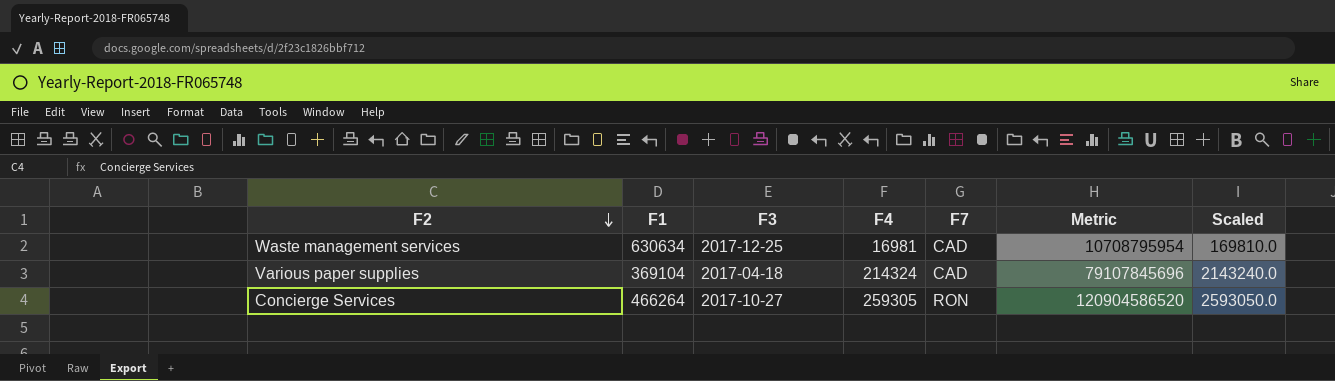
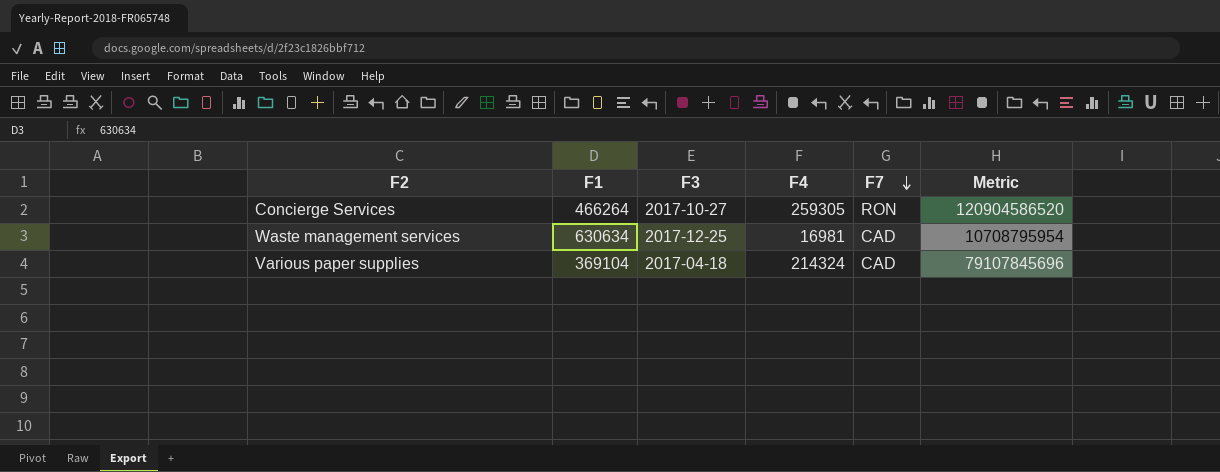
row order: F2 descending -> F7 descending
column Scaled | formula: [F4] * 10 -> none

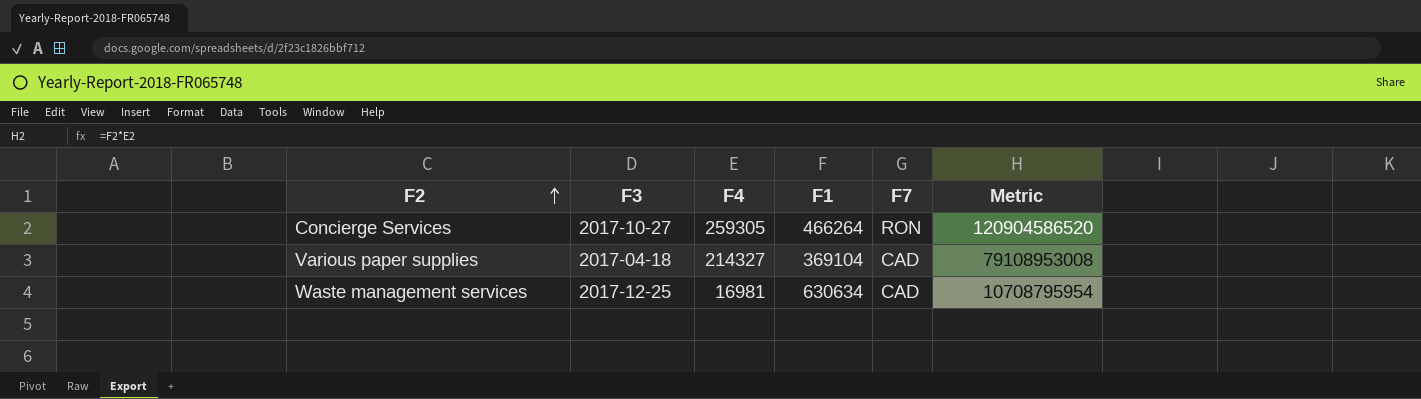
row order: F7 descending -> F2 ascending
column F1 | position: 2 -> 4
Various paper supplies | F4: 214324 -> 214327
Various paper supplies | Metric: 79107845696 -> 79108953008

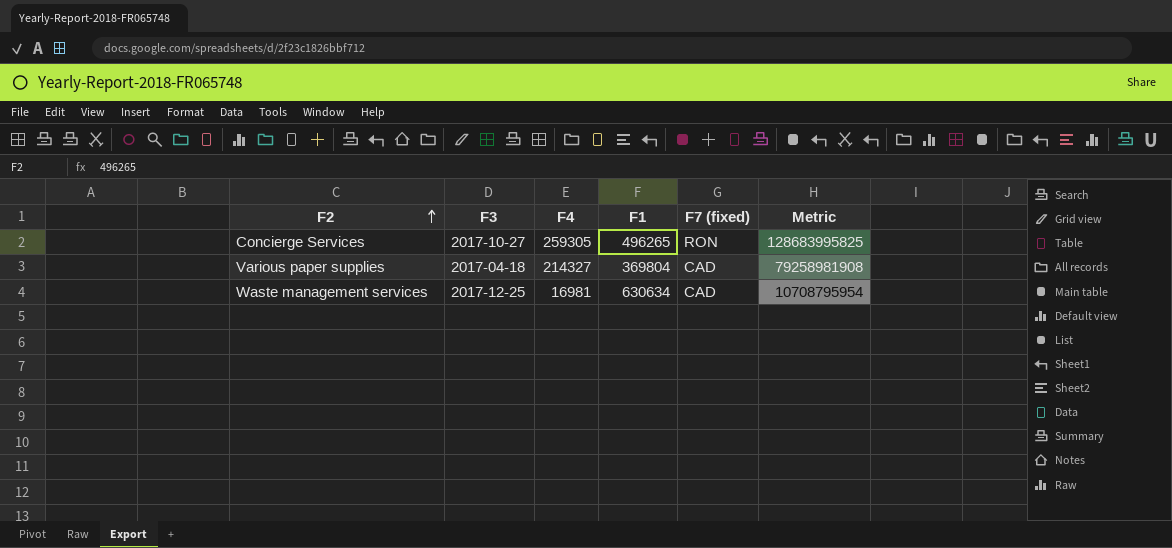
column name: F7 -> F7 (fixed)
Concierge Services | F1: 466264 -> 496265
Concierge Services | Metric: 120904586520 -> 128683995825
Various paper supplies | F1: 369104 -> 369804
Various paper supplies | Metric: 79108953008 -> 79258981908

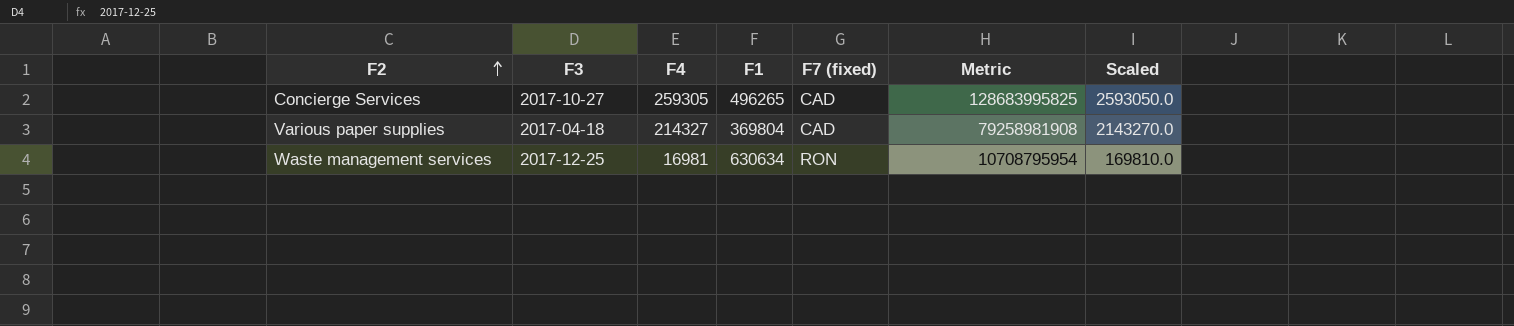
column Scaled | formula: none -> [F4] * 10
Concierge Services | F7 (fixed): RON -> CAD
Waste management services | F7 (fixed): CAD -> RON

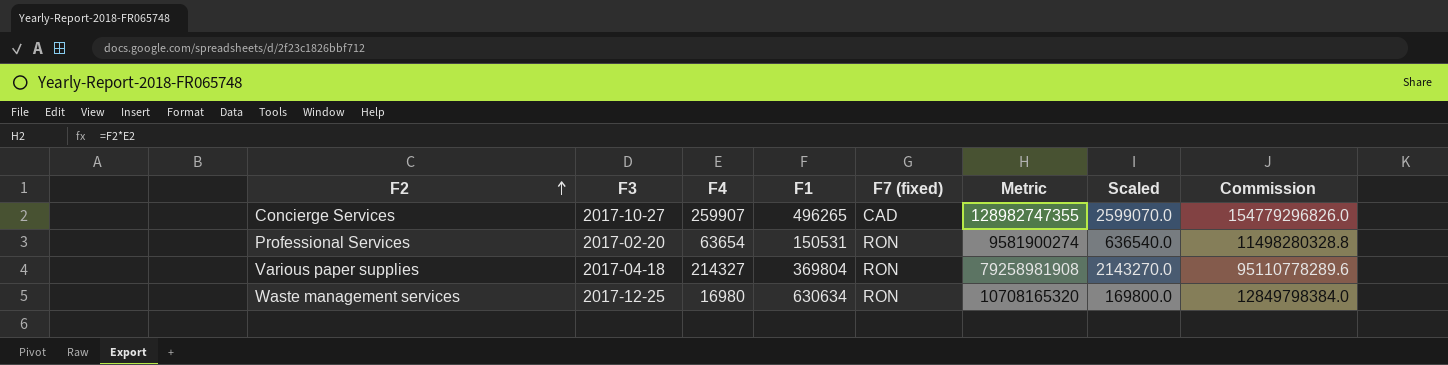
column Commission | formula: none -> [Metric] * 1.2
Concierge Services | F4: 259305 -> 259907
Concierge Services | Metric: 128683995825 -> 128982747355
Concierge Services | Scaled: 2593050.0 -> 2599070.0
row Professional Services: none -> 2017-02-20 | 63654 | 150531 | RON | 9581900274 | 636540.0 | 11498280328.8
Various paper supplies | F7 (fixed): CAD -> RON
Waste management services | F4: 16981 -> 16980
Waste management services | Metric: 10708795954 -> 10708165320
Waste management services | Scaled: 169810.0 -> 169800.0

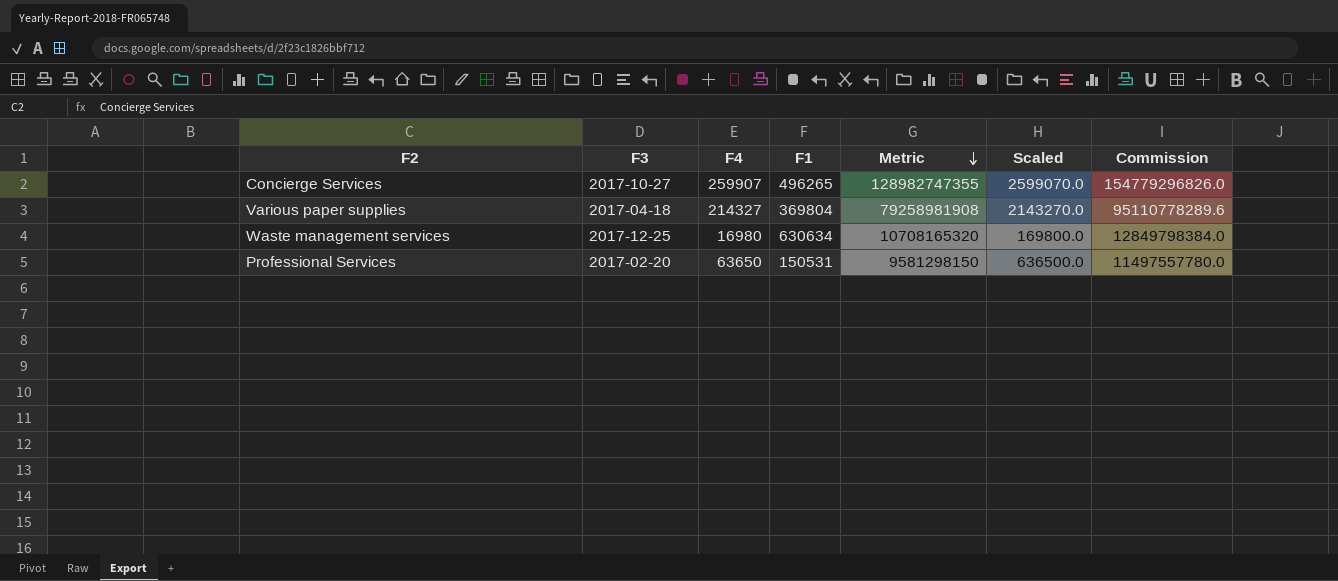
row order: F2 ascending -> Metric descending
column F7 (fixed) | position: 5 -> none
Professional Services | F4: 63654 -> 63650
Professional Services | Metric: 9581900274 -> 9581298150
Professional Services | Scaled: 636540.0 -> 636500.0
Professional Services | Commission: 11498280328.8 -> 11497557780.0

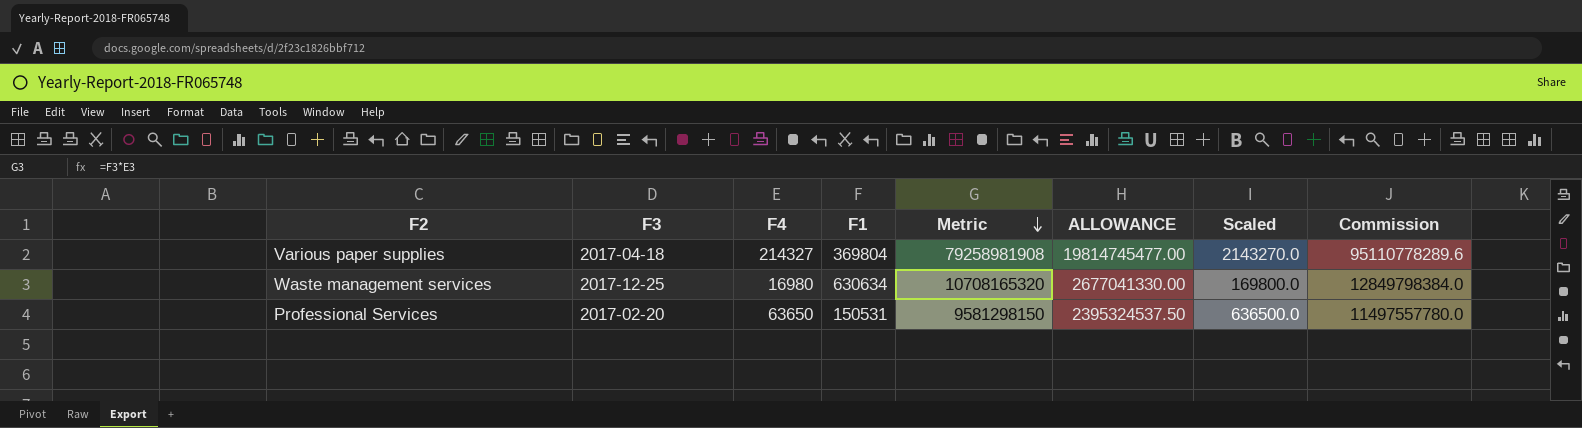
column ALLOWANCE | formula: none -> [Metric] * 0.25
row Concierge Services: 2017-10-27 | 259907 | 496265 | 128982747355 | 2599070.0 | 154779296826.0 -> none

